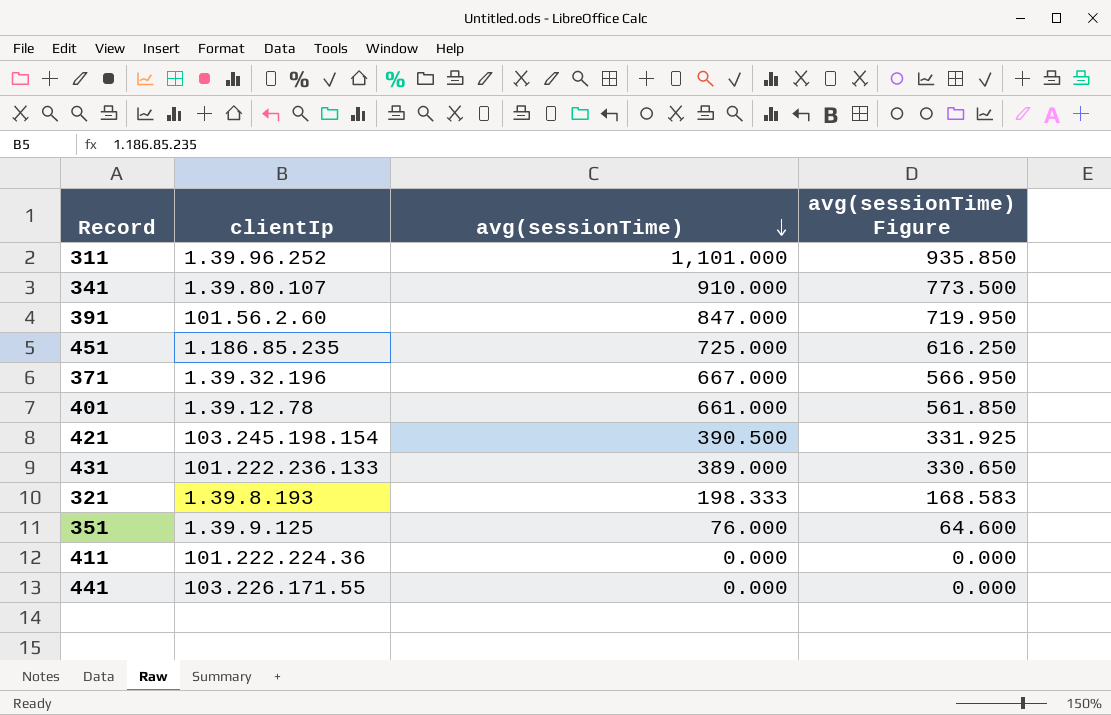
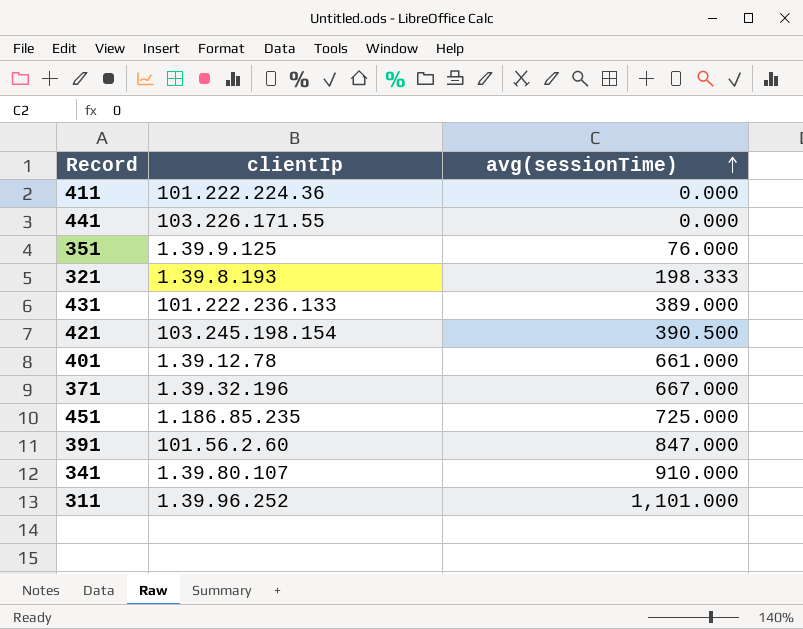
row order: avg(sessionTime) descending -> avg(sessionTime) ascending
column avg(sessionTime) Figure | formula: [avg(sessionTime)] * 0.85 -> none

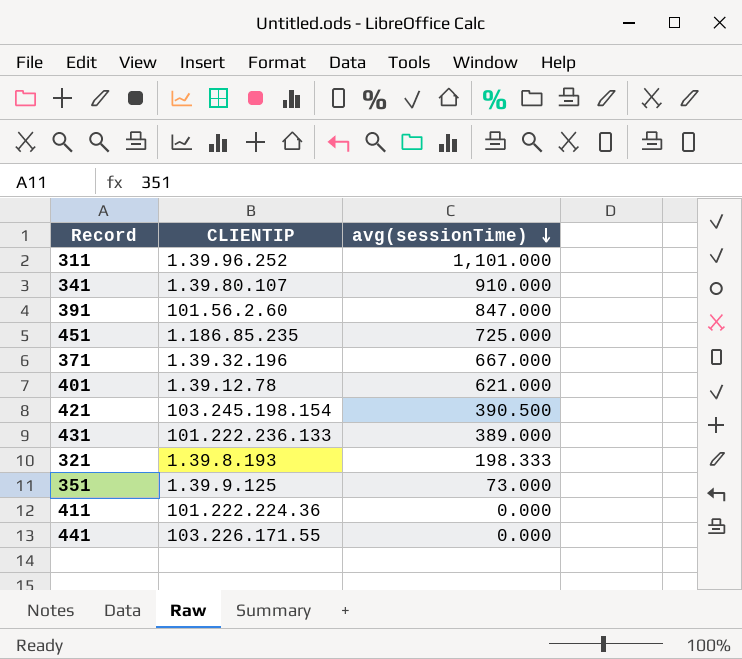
row order: avg(sessionTime) ascending -> avg(sessionTime) descending
column name: clientIp -> CLIENTIP
401 | avg(sessionTime): 661.000 -> 621.000
351 | avg(sessionTime): 76.000 -> 73.000

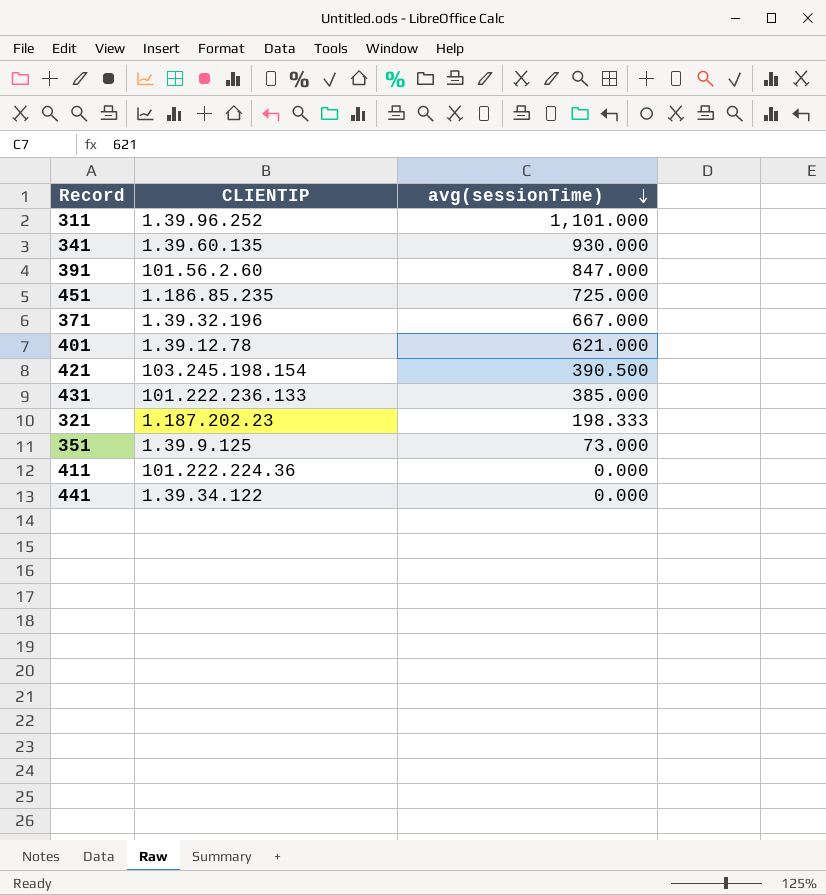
341 | CLIENTIP: 1.39.80.107 -> 1.39.60.135
341 | avg(sessionTime): 910.000 -> 930.000
431 | avg(sessionTime): 389.000 -> 385.000
321 | CLIENTIP: 1.39.8.193 -> 1.187.202.23
441 | CLIENTIP: 103.226.171.55 -> 1.39.34.122

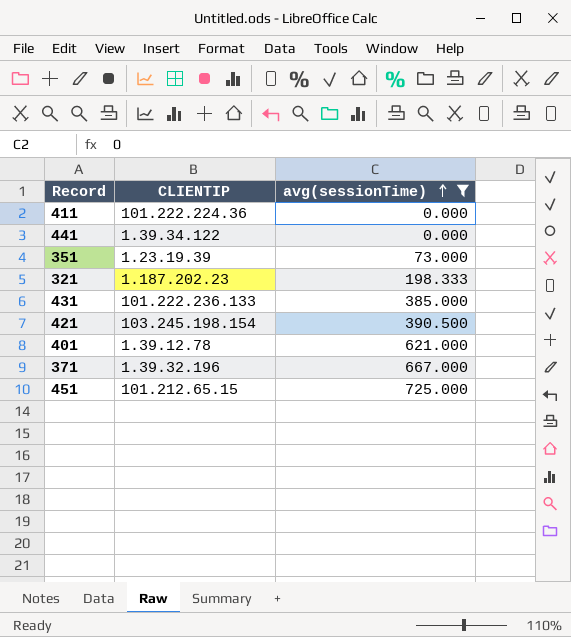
filter: none -> avg(sessionTime) <= 725.000
row order: avg(sessionTime) descending -> avg(sessionTime) ascending
351 | CLIENTIP: 1.39.9.125 -> 1.23.19.39
451 | CLIENTIP: 1.186.85.235 -> 101.212.65.15

